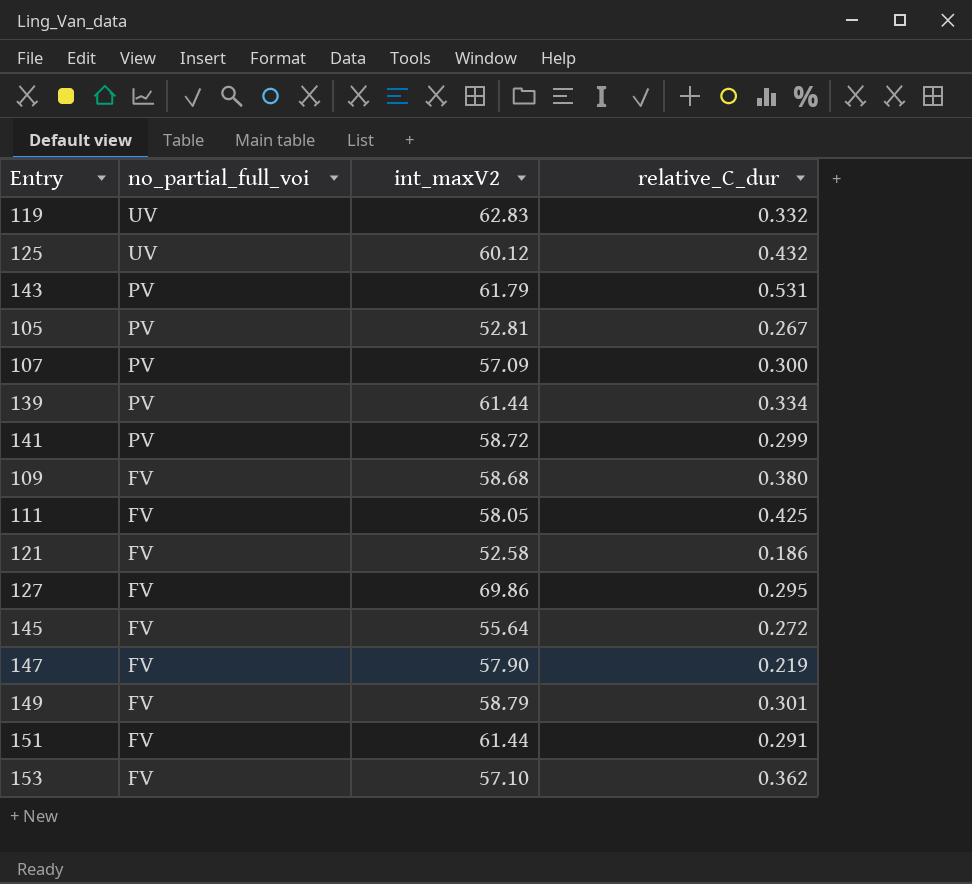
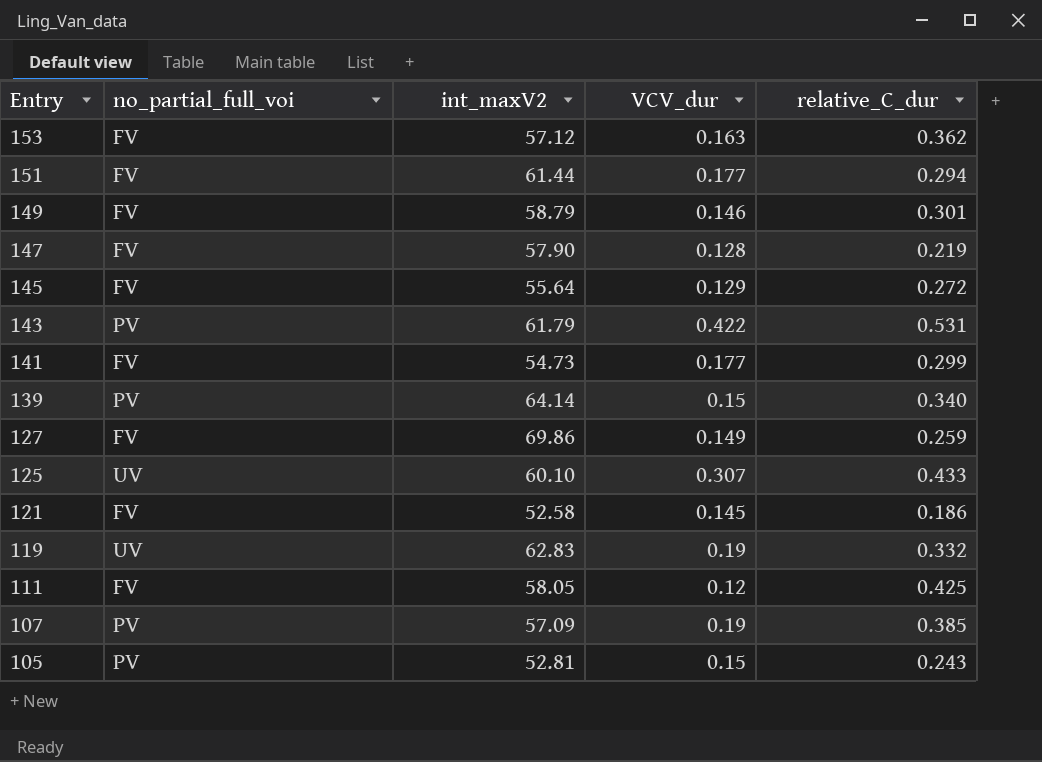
row order: no_partial_full_voi descending -> Entry descending
column VCV_dur | position: none -> 4
row 109: FV | 58.68 | 0.380 -> none
153 | int_maxV2: 57.10 -> 57.12
151 | relative_C_dur: 0.291 -> 0.294
141 | no_partial_full_voi: PV -> FV
141 | int_maxV2: 58.72 -> 54.73
139 | int_maxV2: 61.44 -> 64.14
139 | relative_C_dur: 0.334 -> 0.340
127 | relative_C_dur: 0.295 -> 0.259
125 | int_maxV2: 60.12 -> 60.10
125 | relative_C_dur: 0.432 -> 0.433
107 | relative_C_dur: 0.300 -> 0.385
105 | relative_C_dur: 0.267 -> 0.243

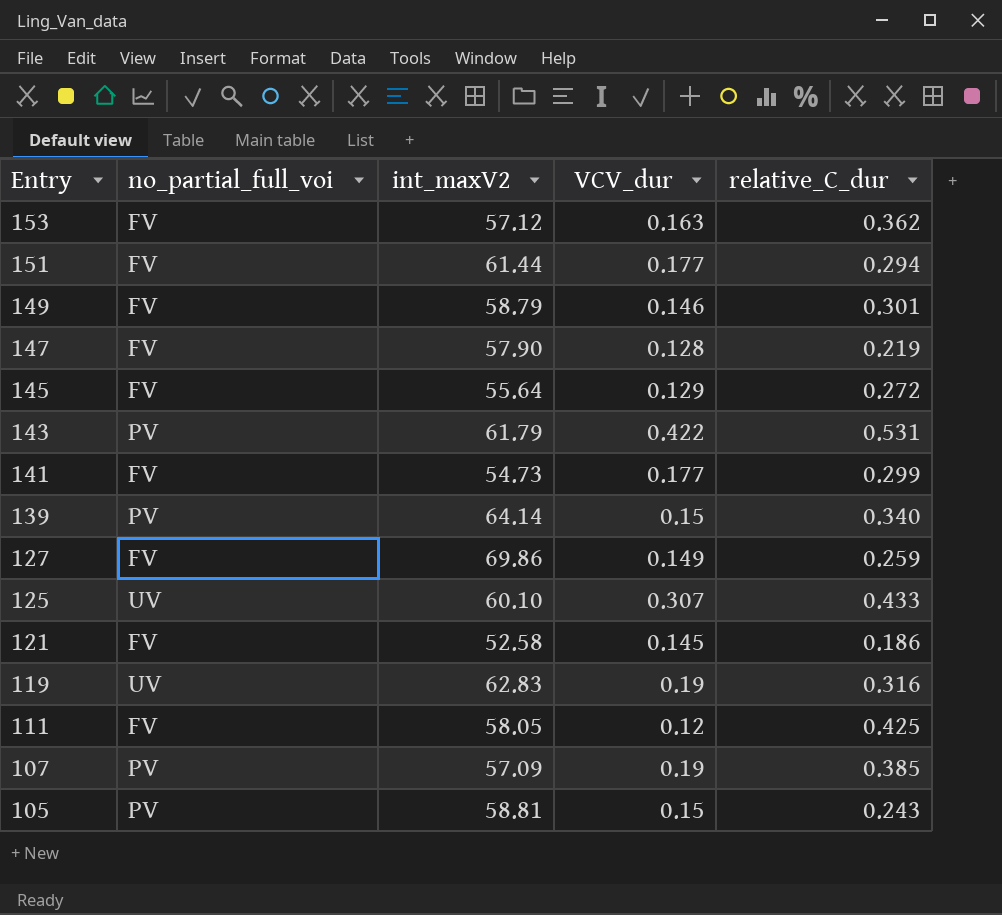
119 | relative_C_dur: 0.332 -> 0.316
105 | int_maxV2: 52.81 -> 58.81

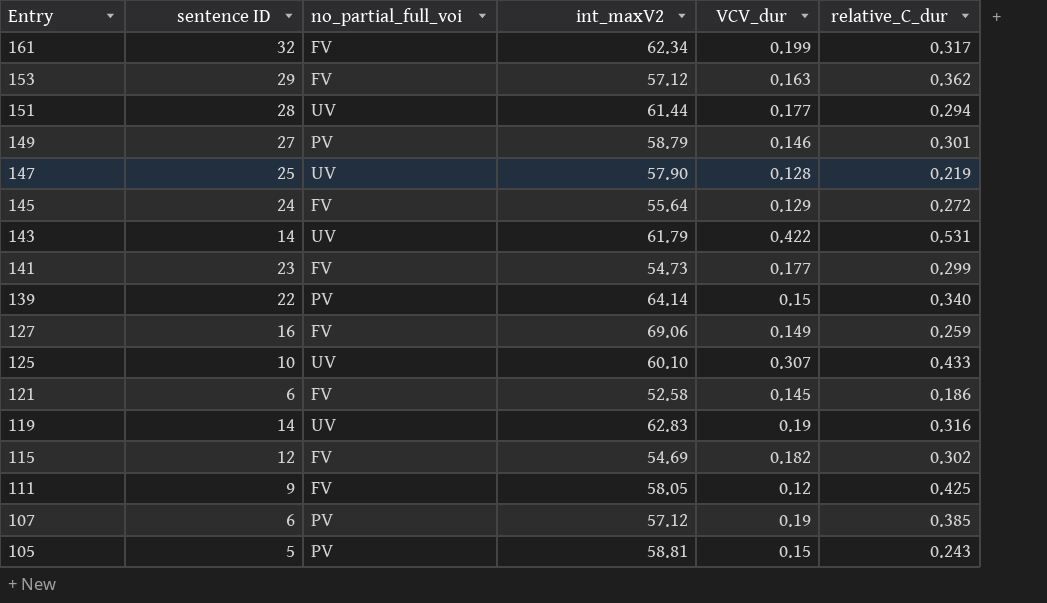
column sentence ID | position: none -> 2
row 161: none -> 32 | FV | 62.34 | 0.199 | 0.317
151 | no_partial_full_voi: FV -> UV
149 | no_partial_full_voi: FV -> PV
147 | no_partial_full_voi: FV -> UV
143 | no_partial_full_voi: PV -> UV
127 | int_maxV2: 69.86 -> 69.06
row 115: none -> 12 | FV | 54.69 | 0.182 | 0.302
107 | int_maxV2: 57.09 -> 57.12

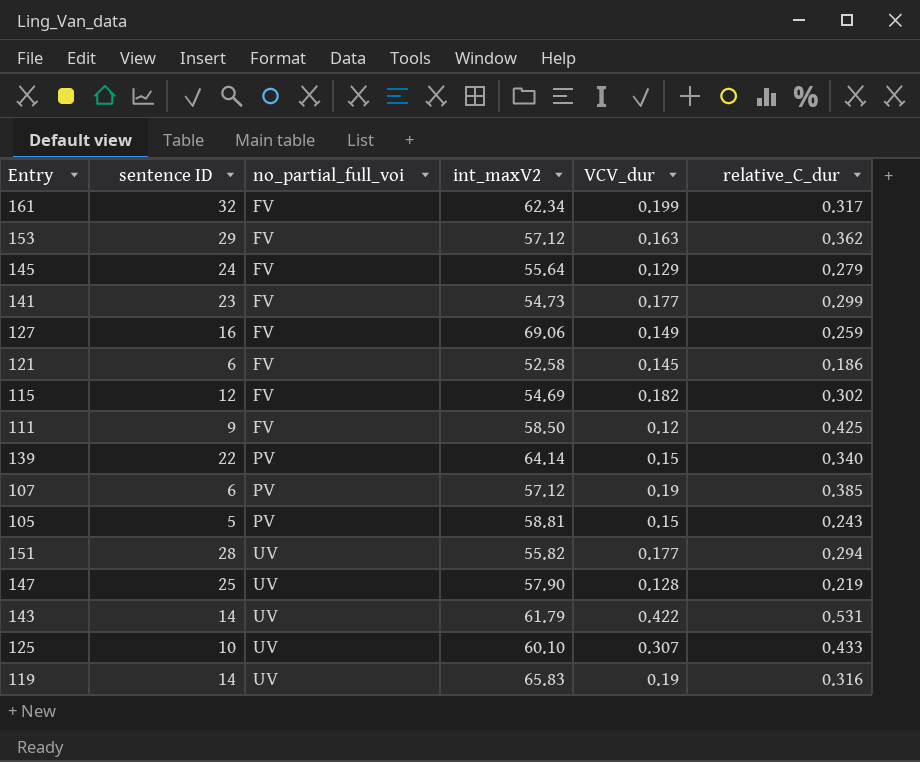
row order: Entry descending -> no_partial_full_voi ascending
row 149: 27 | PV | 58.79 | 0.146 | 0.301 -> none
145 | relative_C_dur: 0.272 -> 0.279
111 | int_maxV2: 58.05 -> 58.50
151 | int_maxV2: 61.44 -> 55.82
119 | int_maxV2: 62.83 -> 65.83

